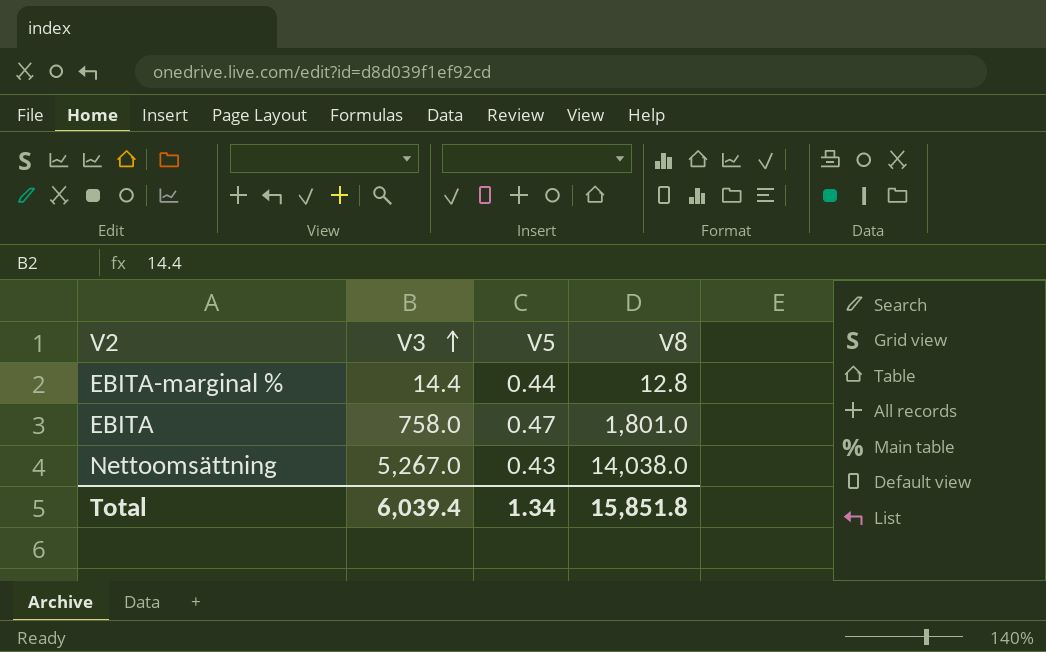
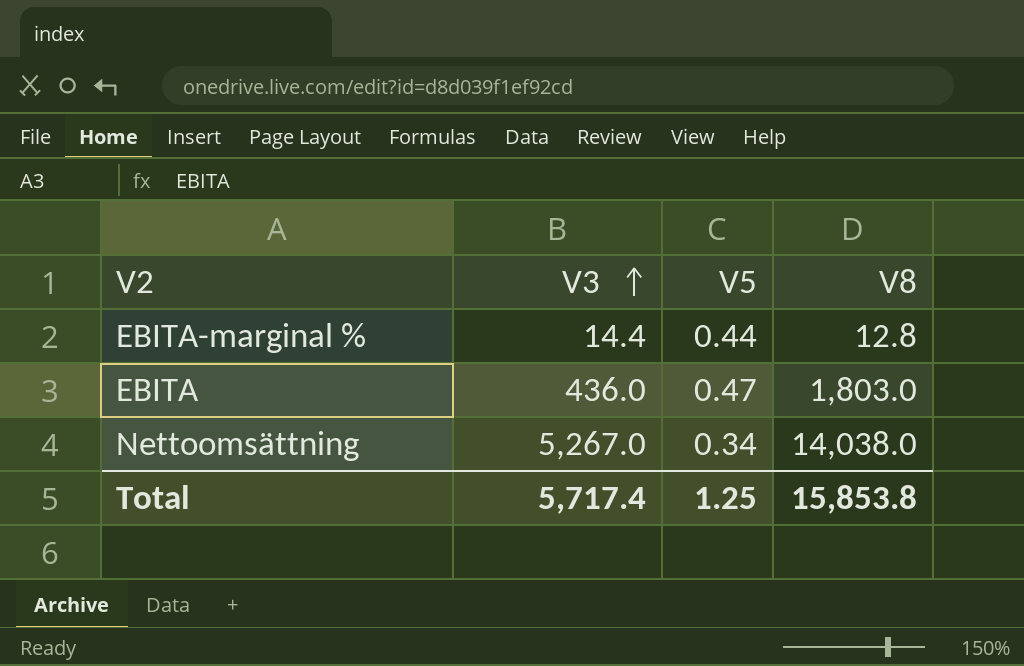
EBITA | V3: 758.0 -> 436.0
EBITA | V8: 1,801.0 -> 1,803.0
Nettoomsättning | V5: 0.43 -> 0.34
Total | V3: 6,039.4 -> 5,717.4
Total | V5: 1.34 -> 1.25
Total | V8: 15,851.8 -> 15,853.8

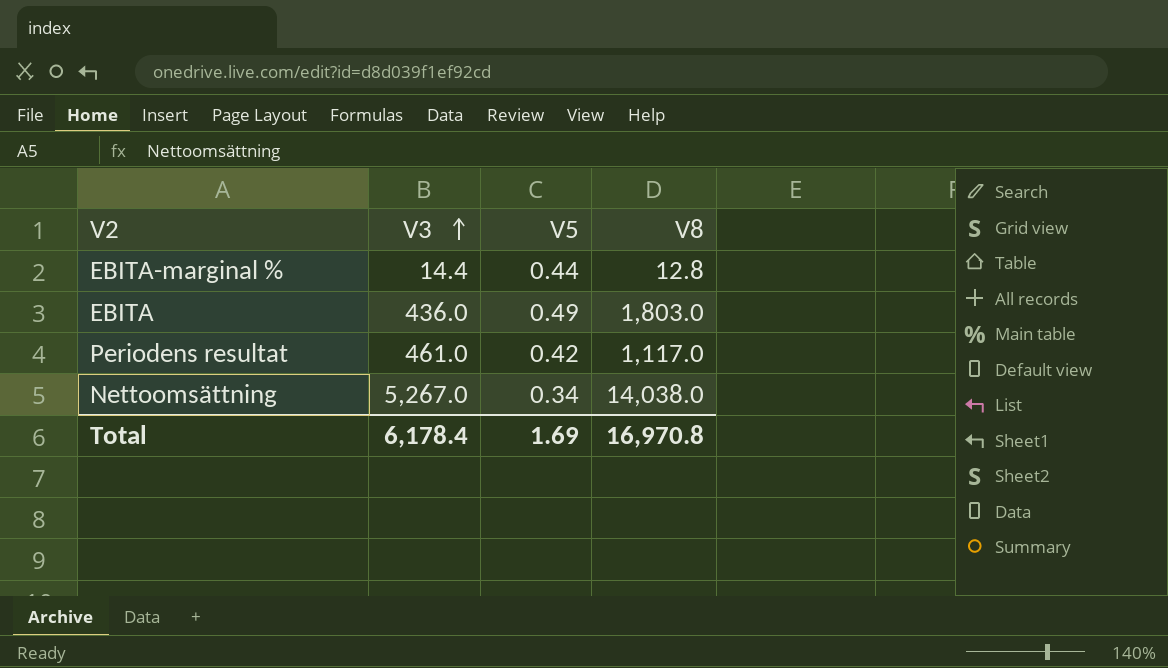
EBITA | V5: 0.47 -> 0.49
row Periodens resultat: none -> 461.0 | 0.42 | 1,117.0
Total | V3: 5,717.4 -> 6,178.4
Total | V5: 1.25 -> 1.69
Total | V8: 15,853.8 -> 16,970.8

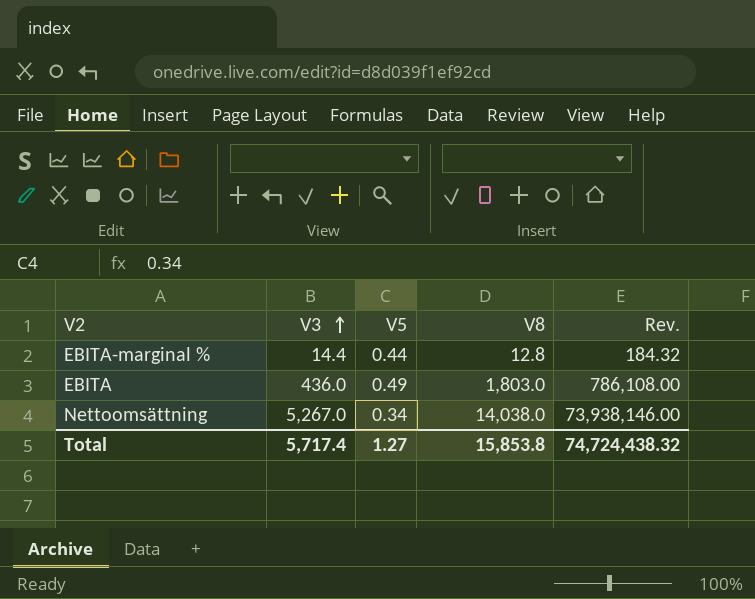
column Rev. | formula: none -> [V3] * [V8]
row Periodens resultat: 461.0 | 0.42 | 1,117.0 -> none
Total | V3: 6,178.4 -> 5,717.4
Total | V5: 1.69 -> 1.27
Total | V8: 16,970.8 -> 15,853.8

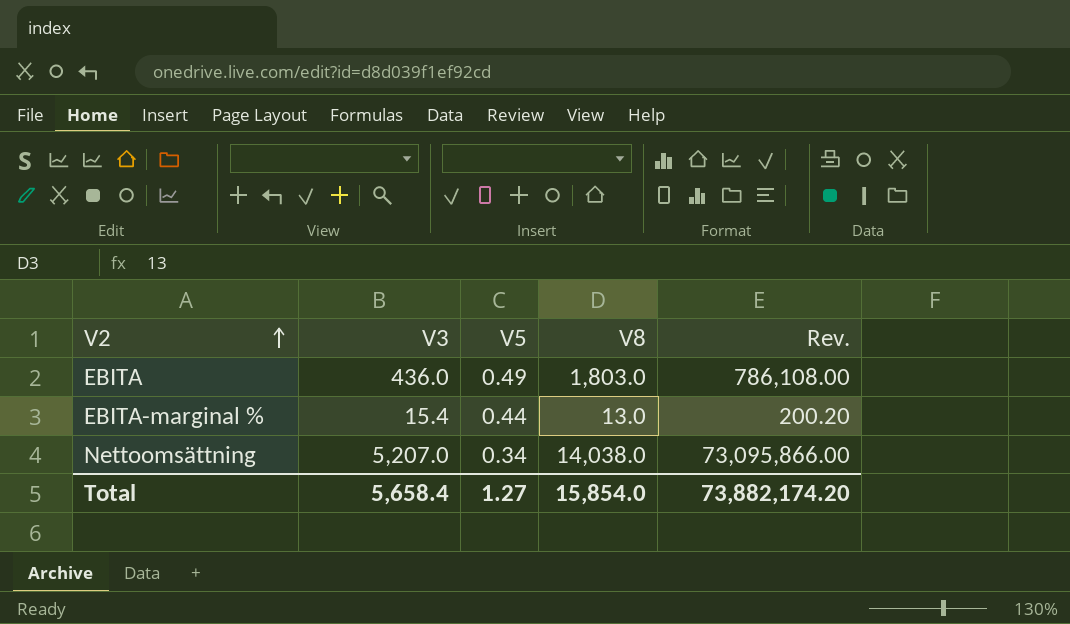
row order: V3 ascending -> V2 ascending
EBITA-marginal % | V3: 14.4 -> 15.4
EBITA-marginal % | V8: 12.8 -> 13.0
EBITA-marginal % | Rev.: 184.32 -> 200.20
Nettoomsättning | V3: 5,267.0 -> 5,207.0
Nettoomsättning | Rev.: 73,938,146.00 -> 73,095,866.00
Total | V3: 5,717.4 -> 5,658.4
Total | V8: 15,853.8 -> 15,854.0
Total | Rev.: 74,724,438.32 -> 73,882,174.20

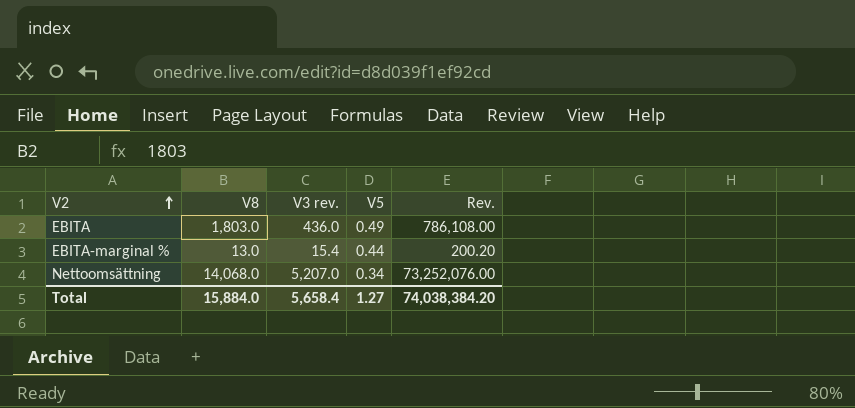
column V8 | position: 4 -> 2
column name: V3 -> V3 rev.
Nettoomsättning | V8: 14,038.0 -> 14,068.0
Nettoomsättning | Rev.: 73,095,866.00 -> 73,252,076.00
Total | V8: 15,854.0 -> 15,884.0
Total | Rev.: 73,882,174.20 -> 74,038,384.20

